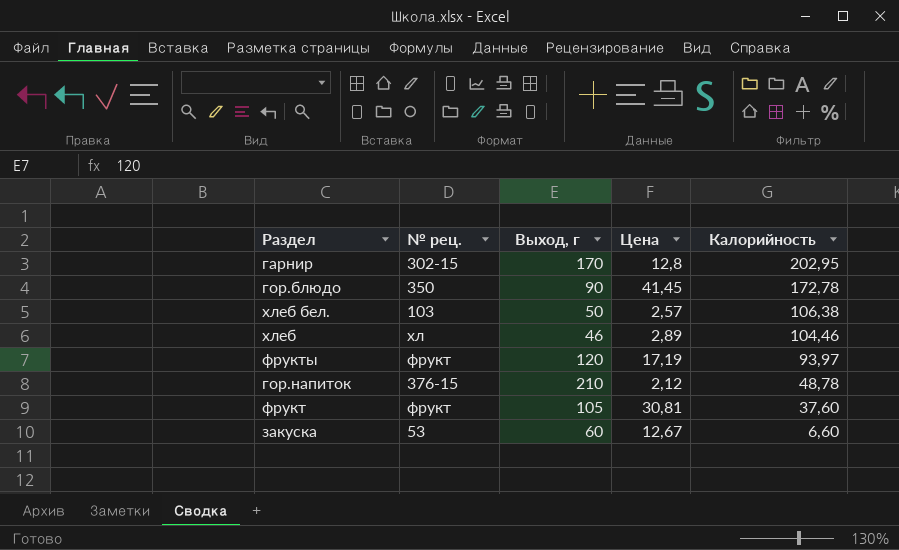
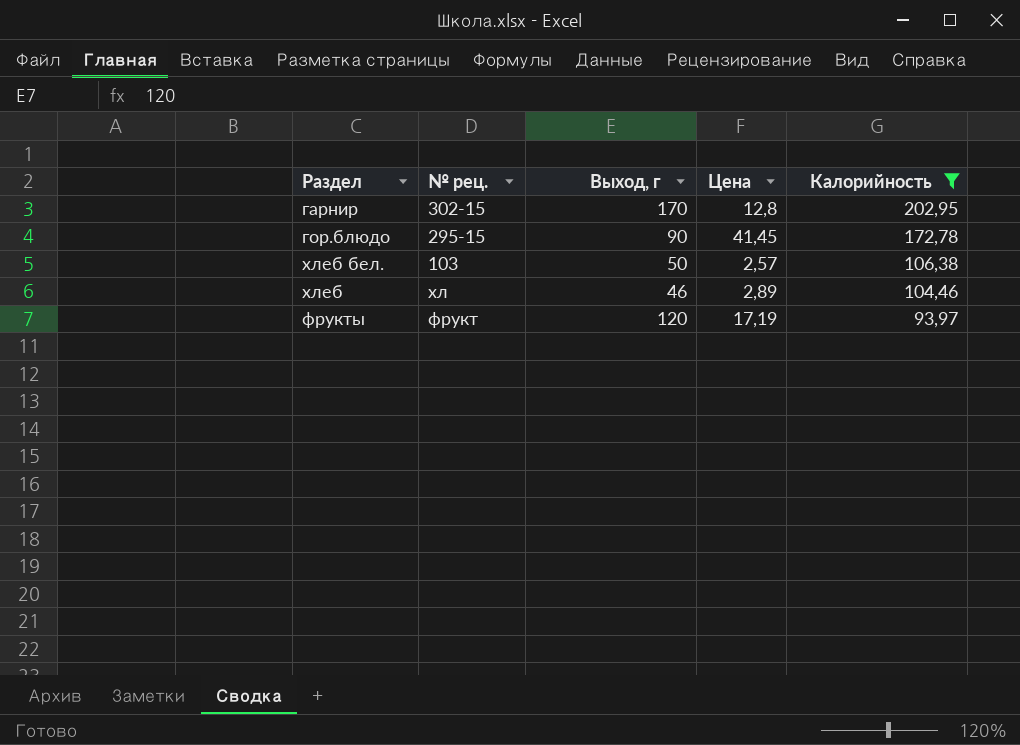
filter: none -> Калорийность >= 93,97
гор.блюдо | № рец.: 350 -> 295-15

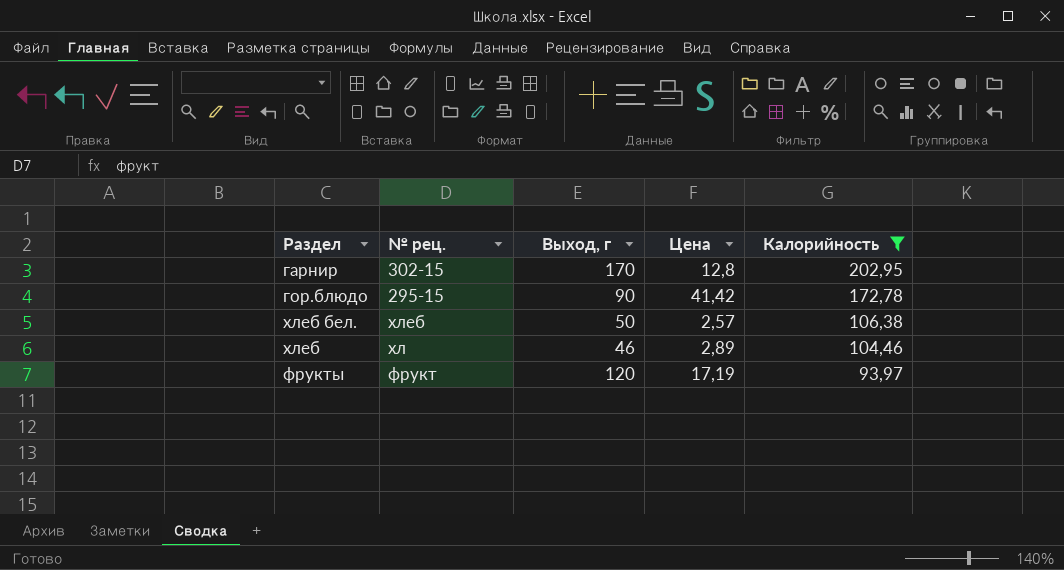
гор.блюдо | Цена: 41,45 -> 41,42
хлеб бел. | № рец.: 103 -> хлеб

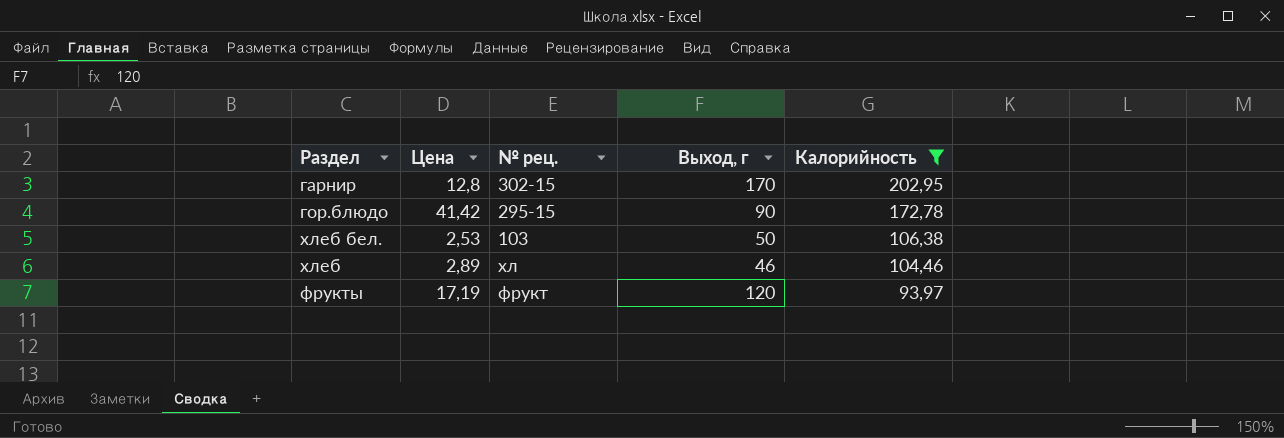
column Цена | position: 4 -> 2
хлеб бел. | Цена: 2,57 -> 2,53
хлеб бел. | № рец.: хлеб -> 103

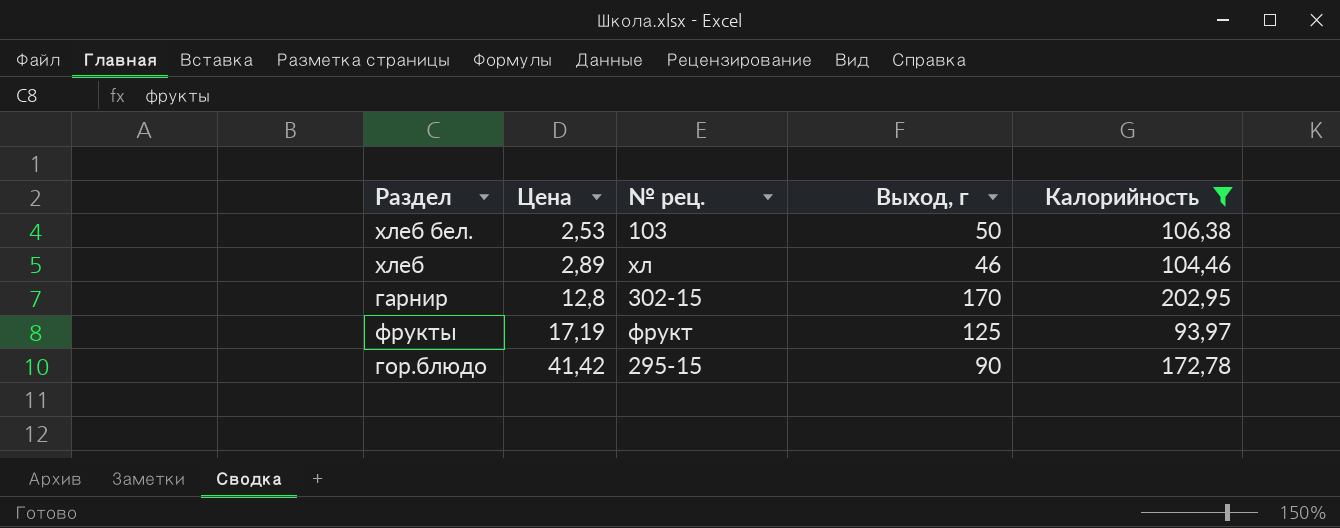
row order: Калорийность descending -> Цена ascending
фрукты | Выход, г: 120 -> 125

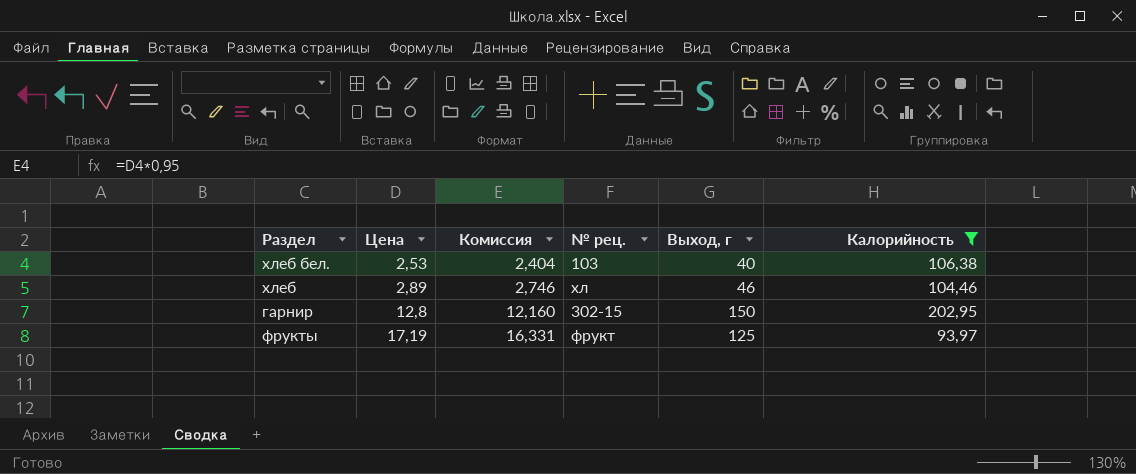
column Комиссия | formula: none -> [Цена] * 0,95
row гор.блюдо: 41,42 | 295-15 | 90 | 172,78 -> none
хлеб бел. | Выход, г: 50 -> 40
гарнир | Выход, г: 170 -> 150

